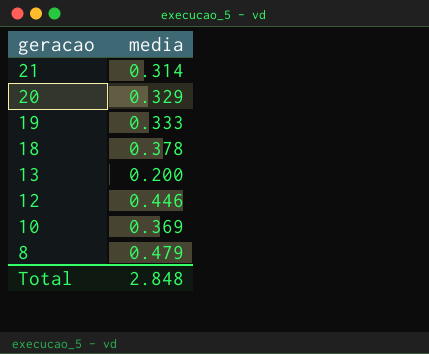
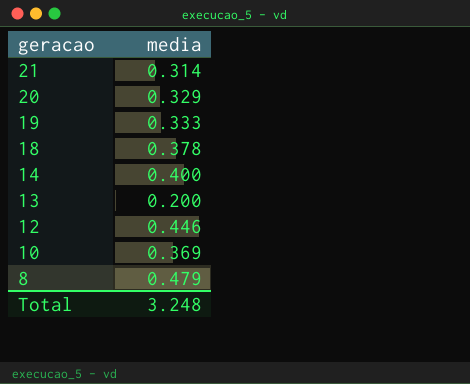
row 14: none -> 0.400
Total | media: 2.848 -> 3.248

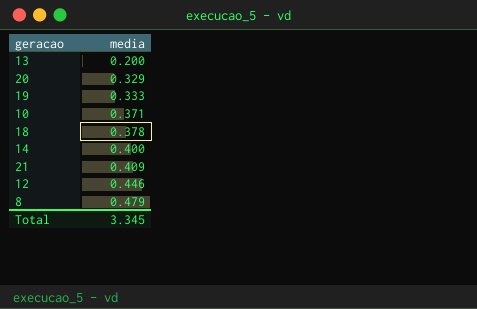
row order: geracao descending -> media ascending
10 | media: 0.369 -> 0.371
21 | media: 0.314 -> 0.409
Total | media: 3.248 -> 3.345

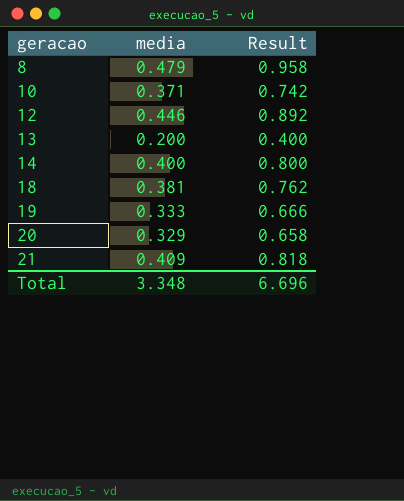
row order: media ascending -> geracao ascending
column Result | formula: none -> [media] * 2
18 | media: 0.378 -> 0.381
Total | media: 3.345 -> 3.348

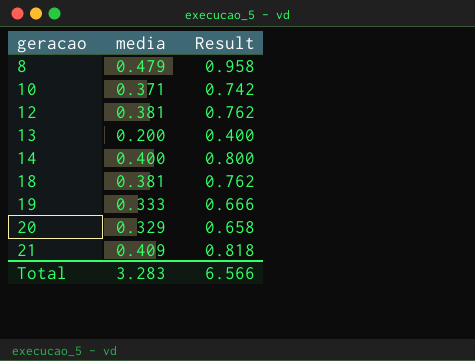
12 | media: 0.446 -> 0.381
12 | Result: 0.892 -> 0.762
Total | media: 3.348 -> 3.283
Total | Result: 6.696 -> 6.566

